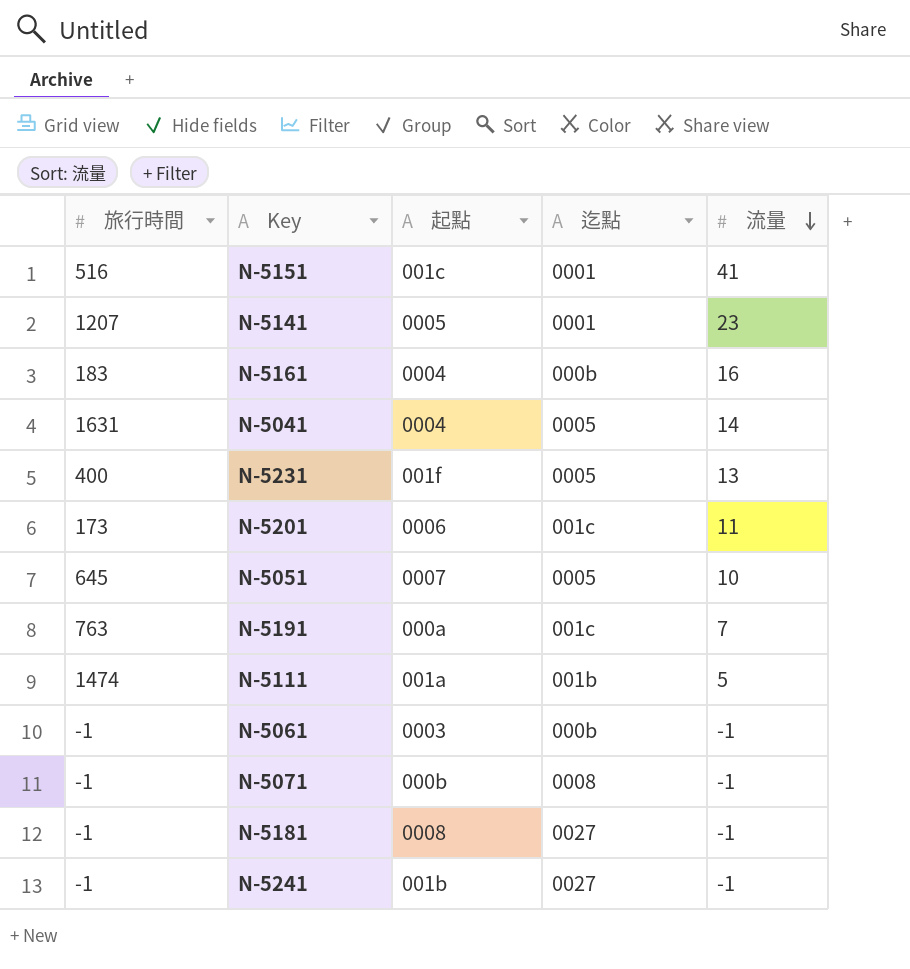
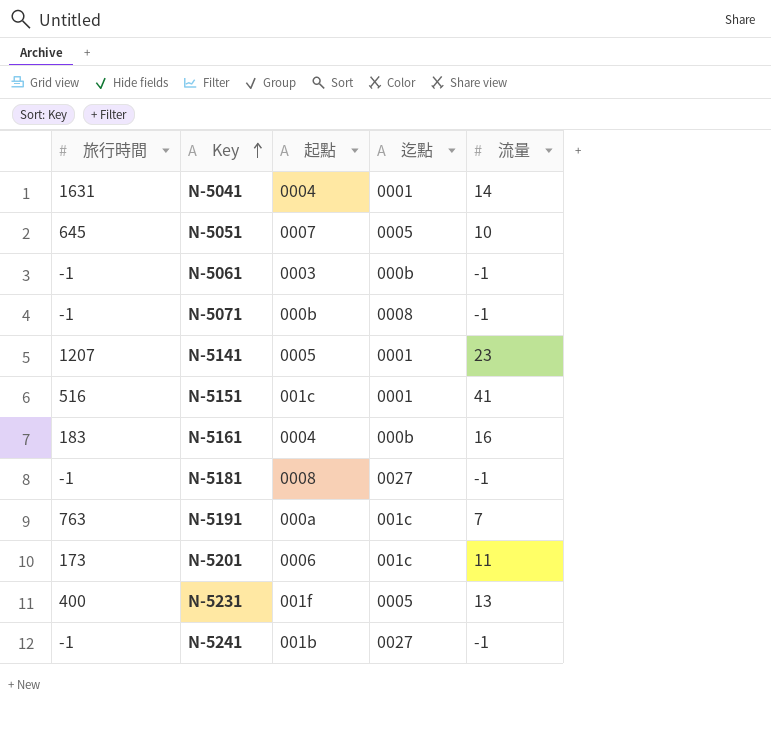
row order: 流量 descending -> Key ascending
row N-5111: 1474 | 001a | 001b | 5 -> none
N-5041 | 迄點: 0005 -> 0001

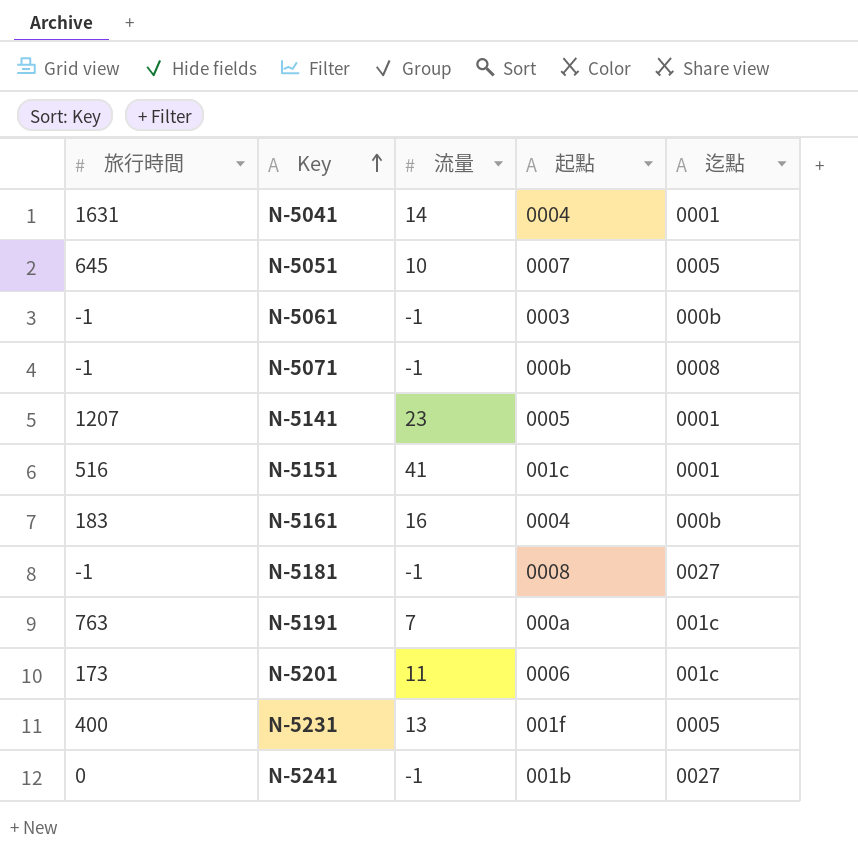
column 流量 | position: 5 -> 3
N-5241 | 旅行時間: -1 -> 0

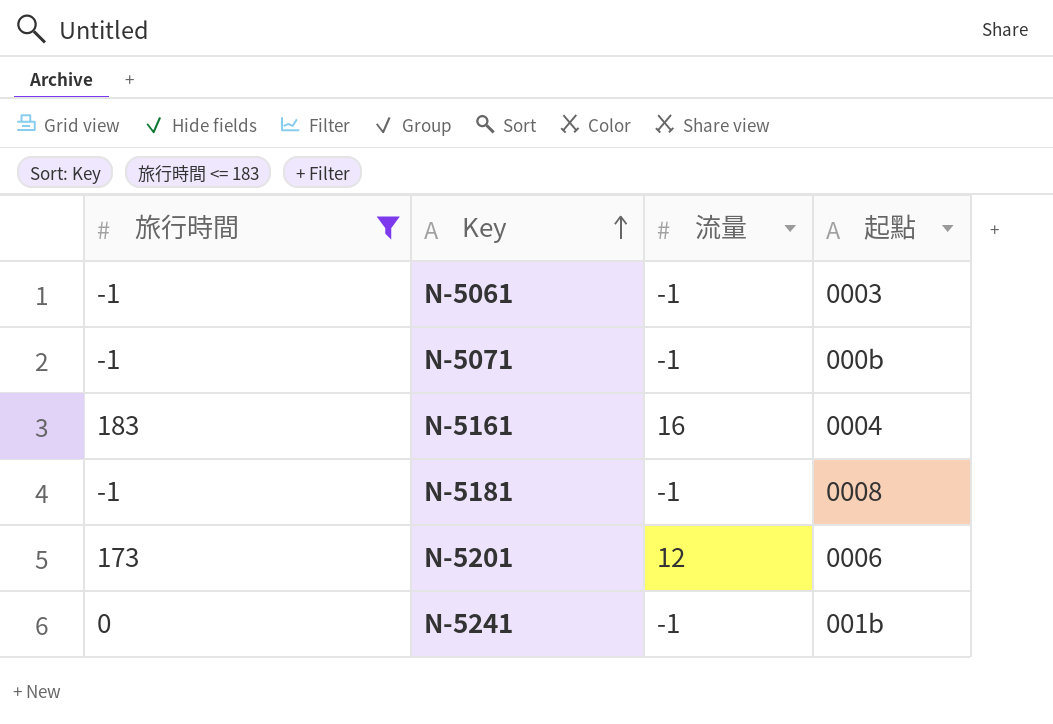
filter: none -> 旅行時間 <= 183
column 迄點 | position: 5 -> none
N-5201 | 流量: 11 -> 12

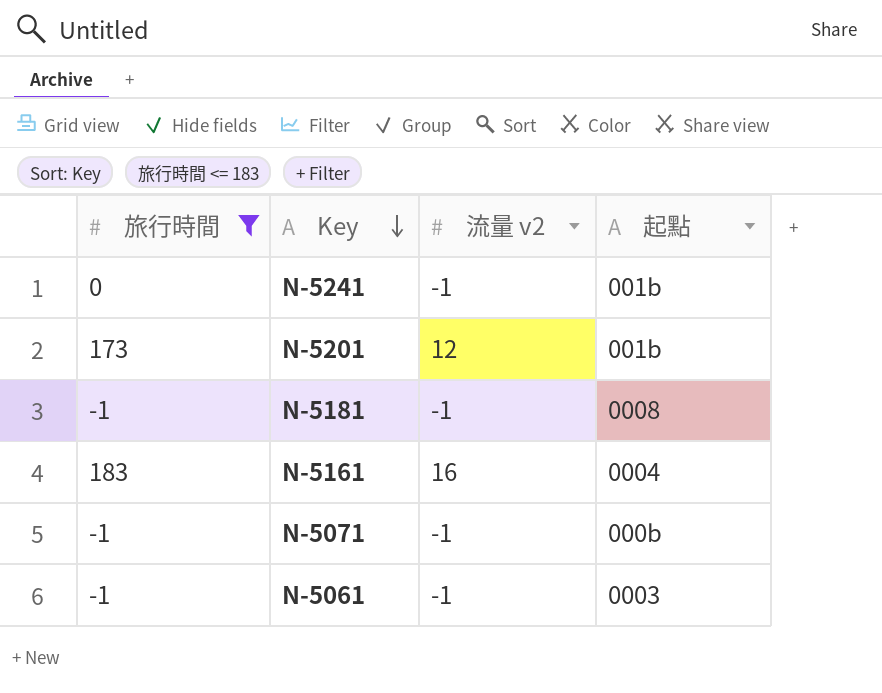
row order: Key ascending -> Key descending
column name: 流量 -> 流量 v2
N-5201 | 起點: 0006 -> 001b

